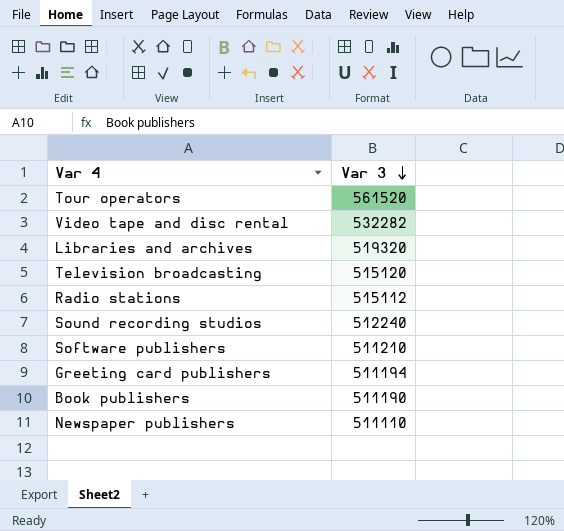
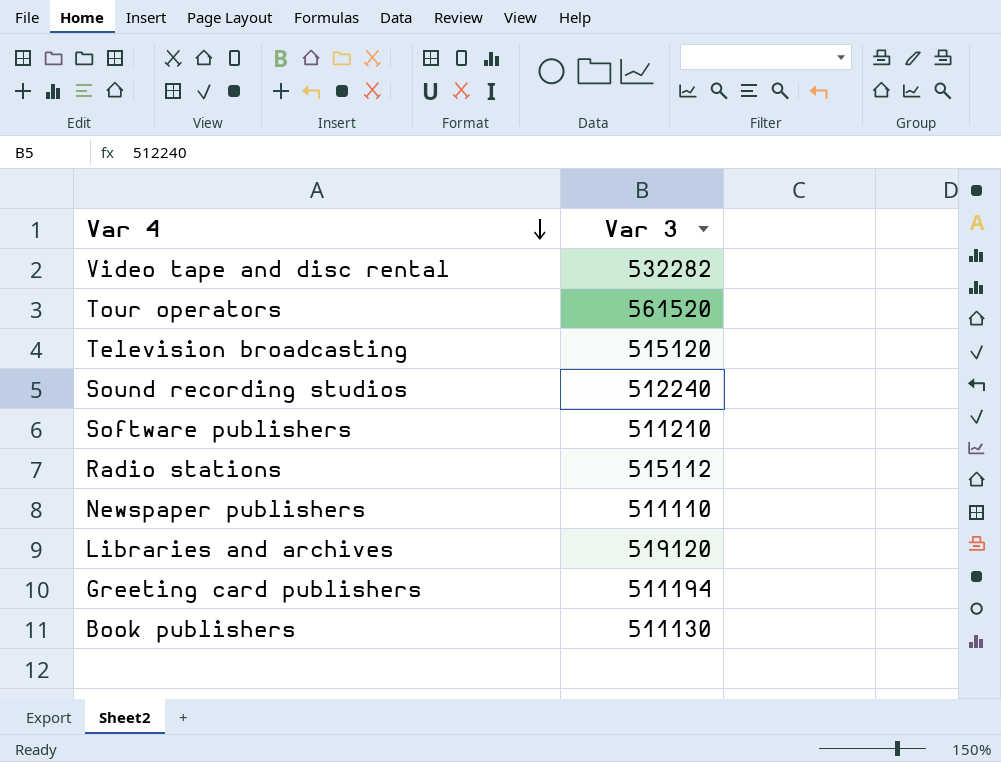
row order: Var 3 descending -> Var 4 descending
Libraries and archives | Var 3: 519320 -> 519120
Book publishers | Var 3: 511190 -> 511130

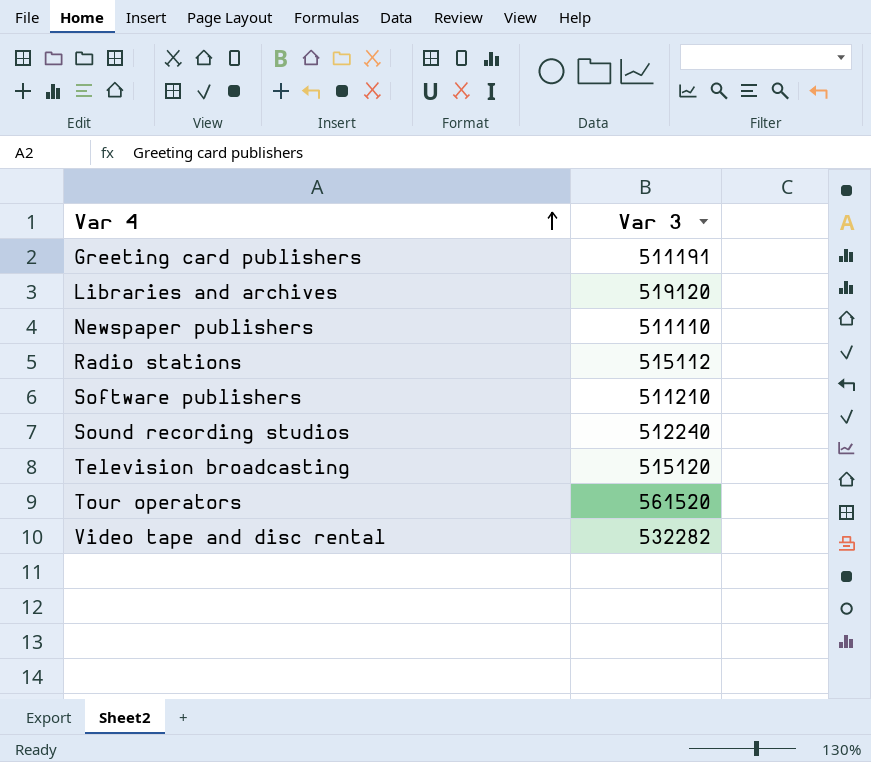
row order: Var 4 descending -> Var 4 ascending
row Book publishers: 511130 -> none
Greeting card publishers | Var 3: 511194 -> 511191

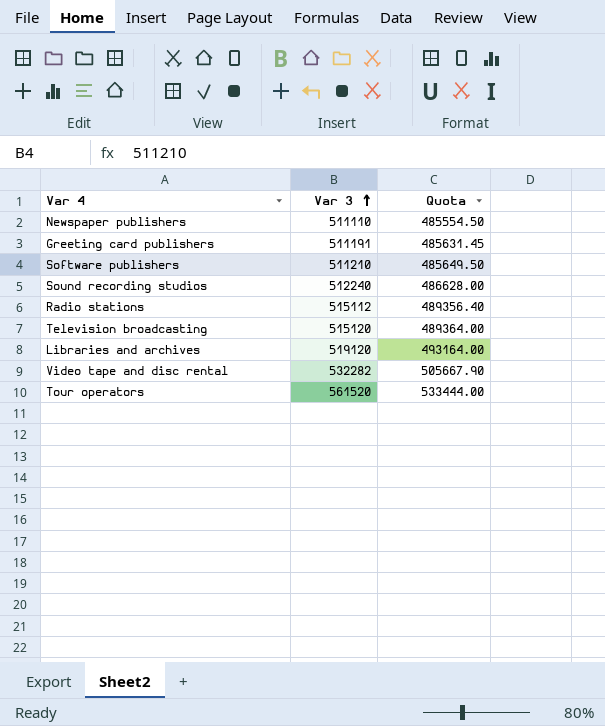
row order: Var 4 ascending -> Var 3 ascending
column Quota | formula: none -> [Var 3] * 0.95

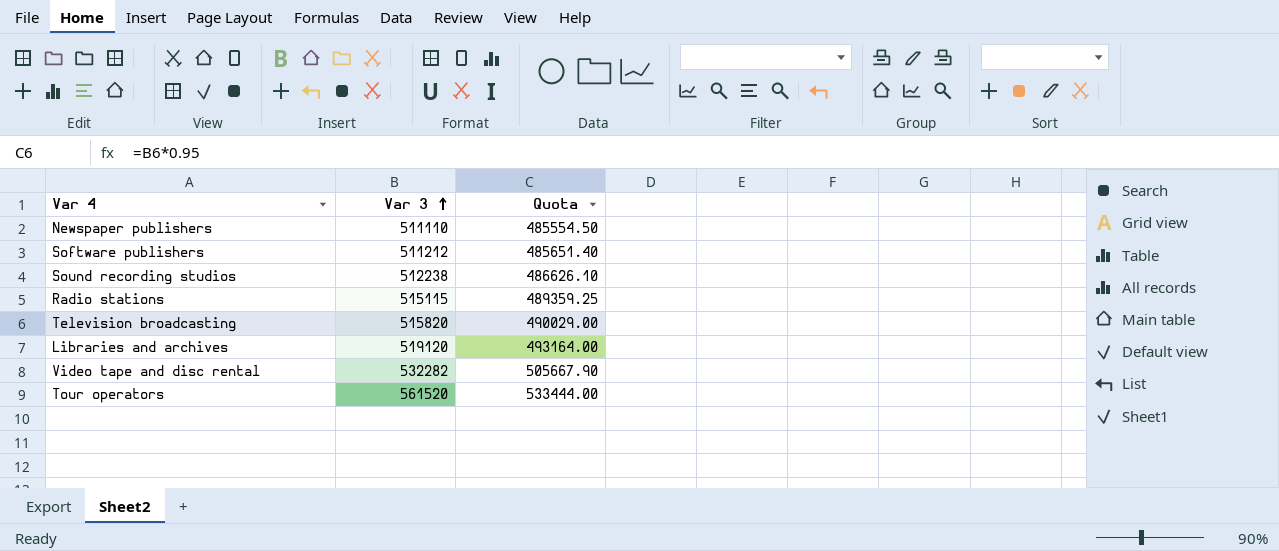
row Greeting card publishers: 511191 | 485631.45 -> none
Software publishers | Var 3: 511210 -> 511212
Software publishers | Quota: 485649.50 -> 485651.40
Sound recording studios | Var 3: 512240 -> 512238
Sound recording studios | Quota: 486628.00 -> 486626.10
Radio stations | Var 3: 515112 -> 515115
Radio stations | Quota: 489356.40 -> 489359.25
Television broadcasting | Var 3: 515120 -> 515820
Television broadcasting | Quota: 489364.00 -> 490029.00

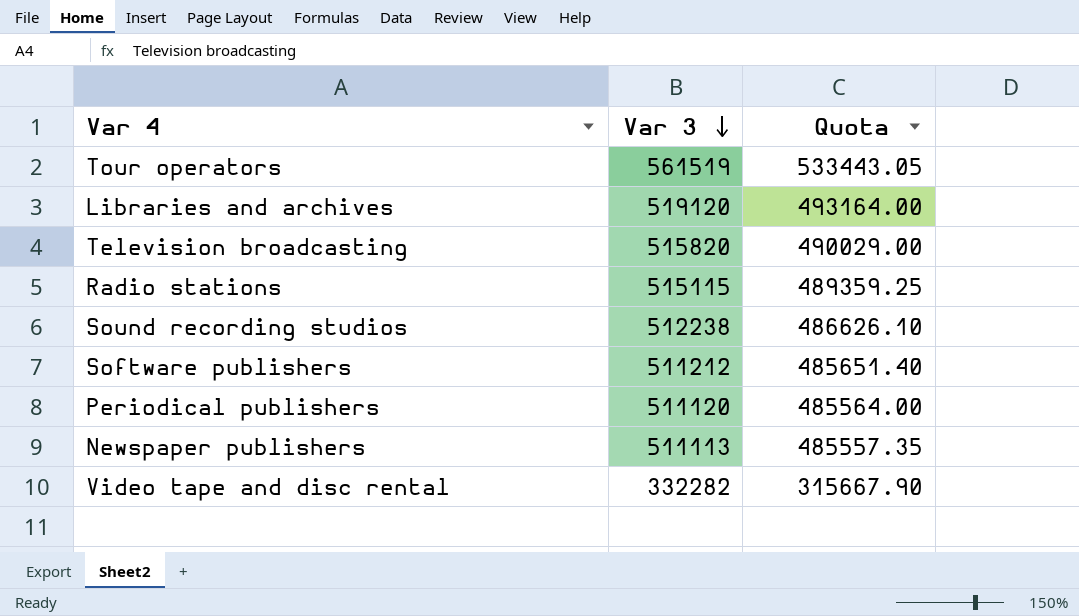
row order: Var 3 ascending -> Var 3 descending
Tour operators | Var 3: 561520 -> 561519
Tour operators | Quota: 533444.00 -> 533443.05
row Periodical publishers: none -> 511120 | 485564.00
Newspaper publishers | Var 3: 511110 -> 511113
Newspaper publishers | Quota: 485554.50 -> 485557.35
Video tape and disc rental | Var 3: 532282 -> 332282
Video tape and disc rental | Quota: 505667.90 -> 315667.90

